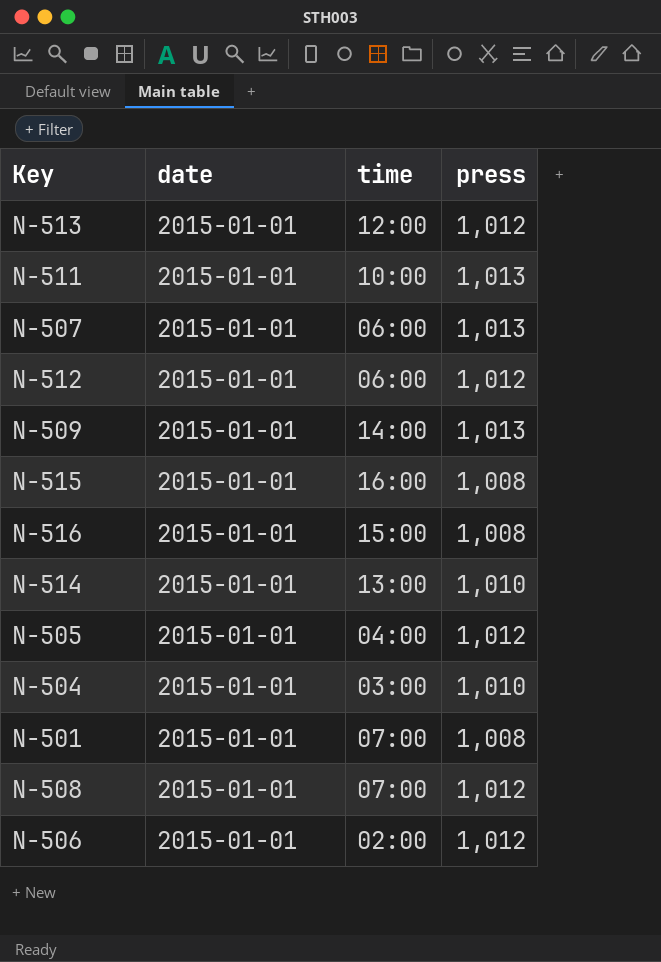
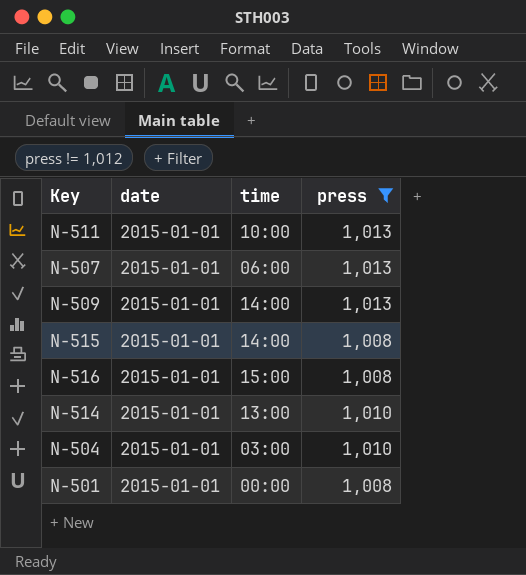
filter: none -> press != 1,012
N-515 | time: 16:00 -> 14:00
N-501 | time: 07:00 -> 00:00

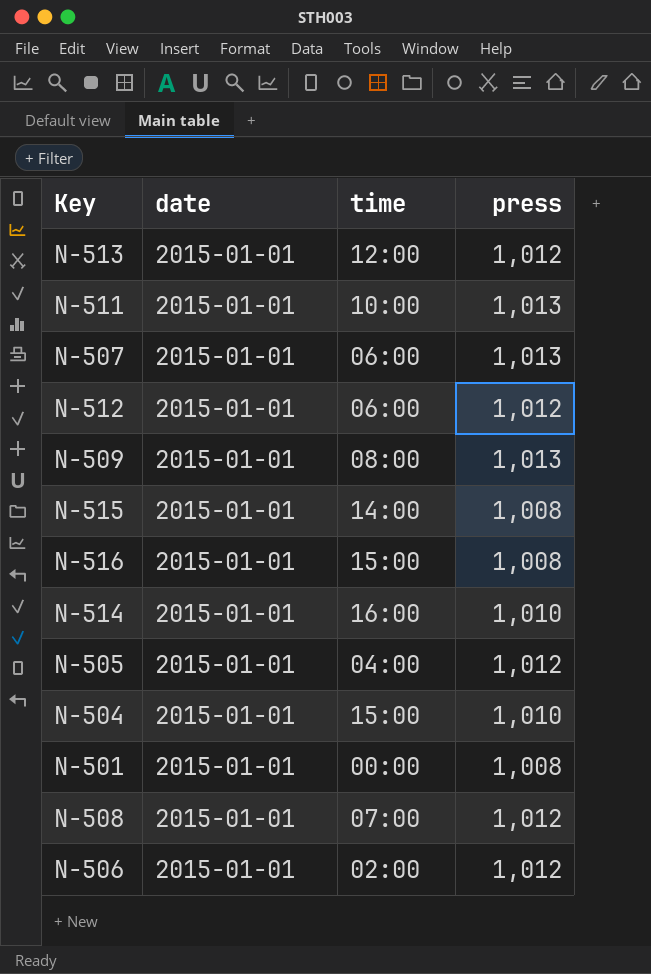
filter: press != 1,012 -> none
N-509 | time: 14:00 -> 08:00
N-514 | time: 13:00 -> 16:00
N-504 | time: 03:00 -> 15:00

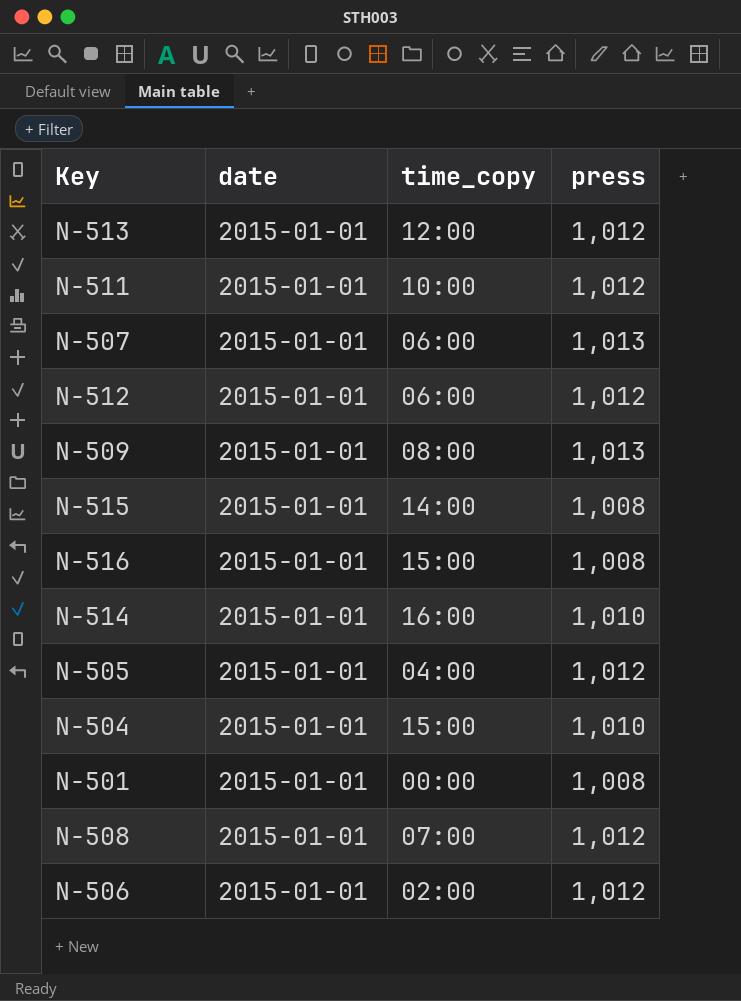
column name: time -> time_copy
N-511 | press: 1,013 -> 1,012

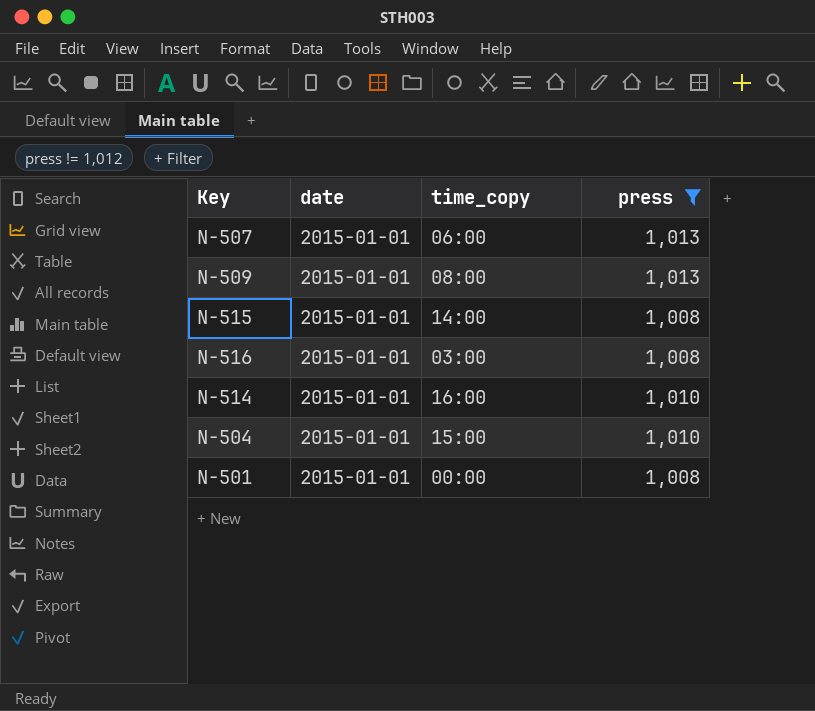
filter: none -> press != 1,012
N-516 | time_copy: 15:00 -> 03:00

